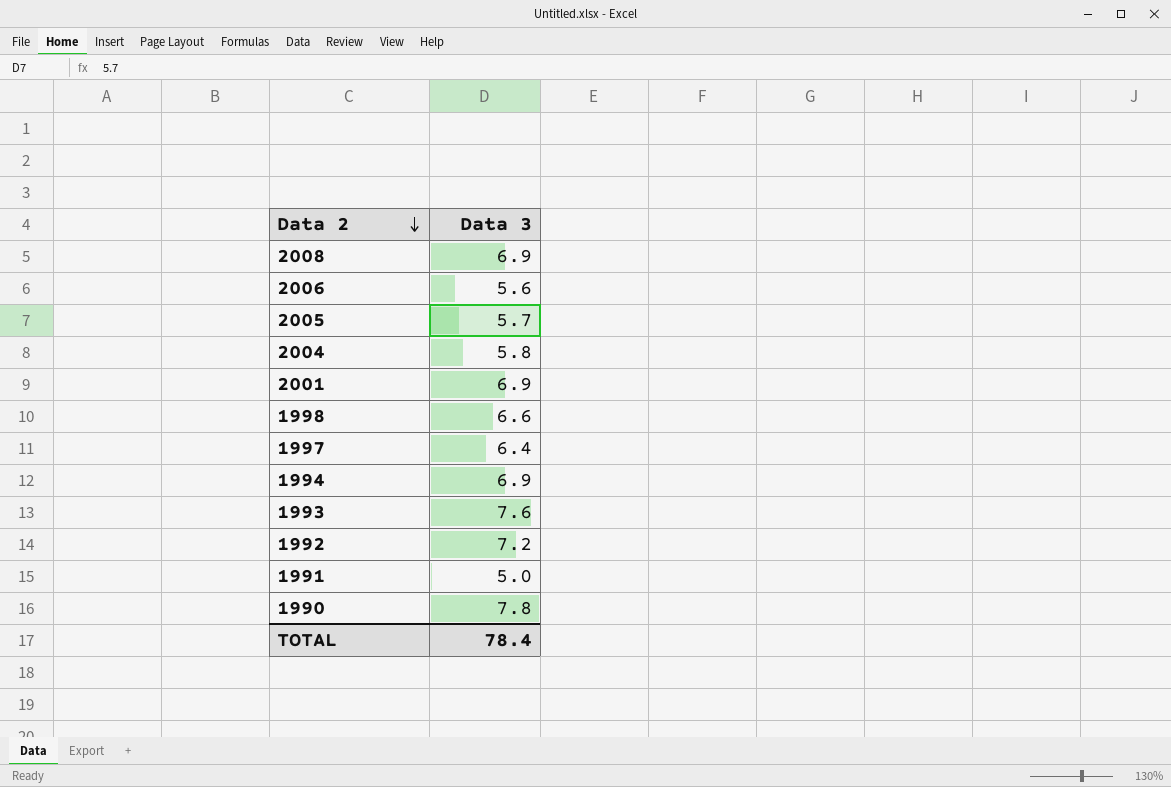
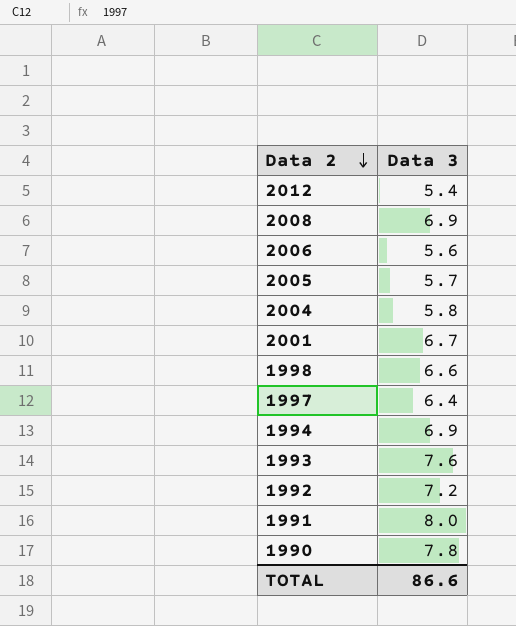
row 2012: none -> 5.4
2001 | Data 3: 6.9 -> 6.7
1991 | Data 3: 5.0 -> 8.0
TOTAL | Data 3: 78.4 -> 86.6

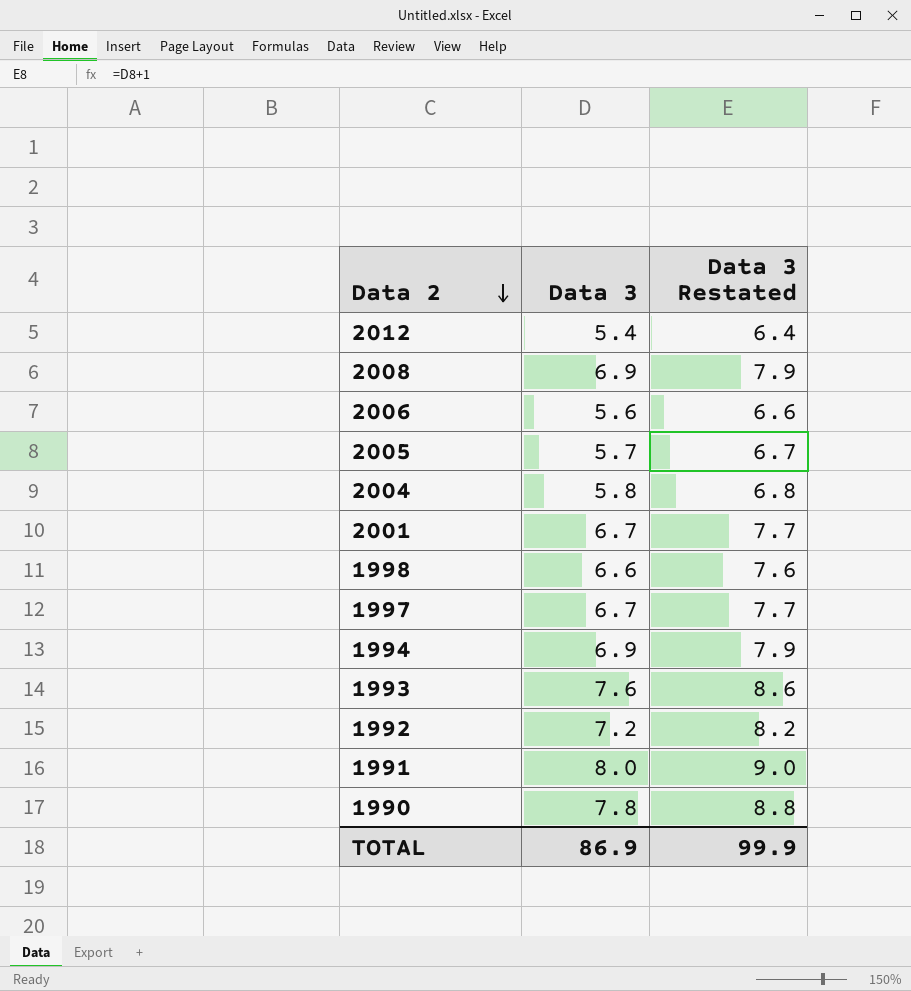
column Data 3 Restated | formula: none -> [Data 3] + 1
1997 | Data 3: 6.4 -> 6.7
TOTAL | Data 3: 86.6 -> 86.9

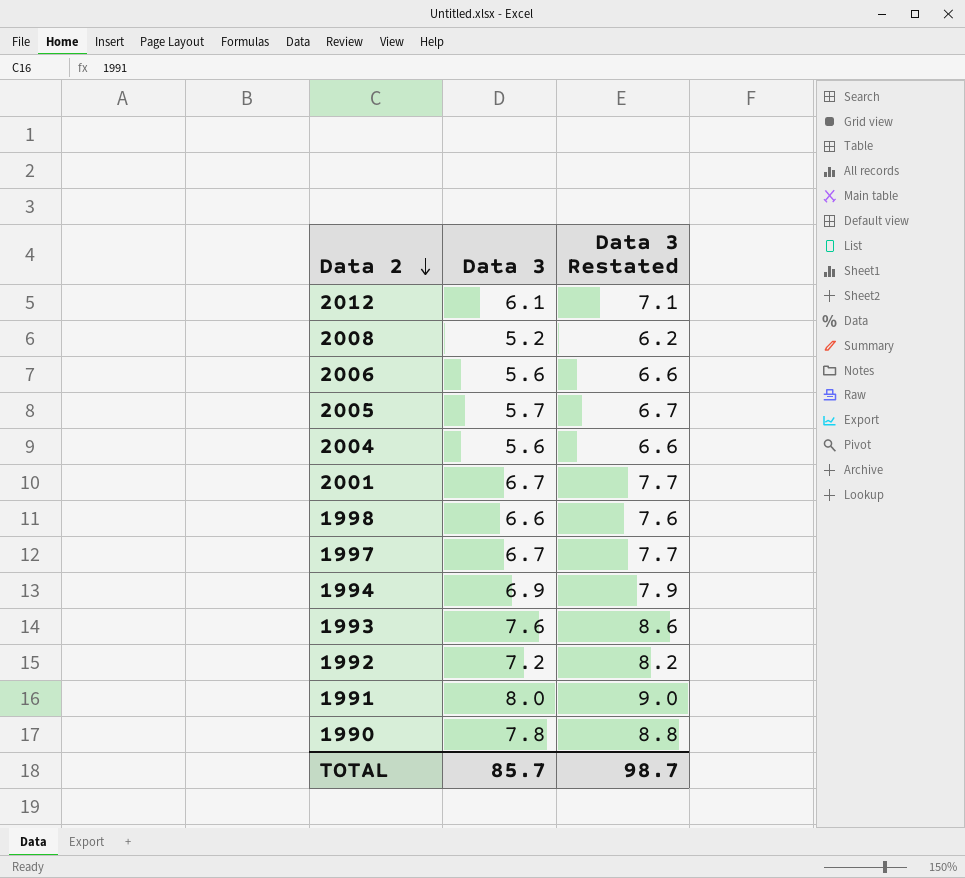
2012 | Data 3: 5.4 -> 6.1
2012 | Data 3 Restated: 6.4 -> 7.1
2008 | Data 3: 6.9 -> 5.2
2008 | Data 3 Restated: 7.9 -> 6.2
2004 | Data 3: 5.8 -> 5.6
2004 | Data 3 Restated: 6.8 -> 6.6
TOTAL | Data 3: 86.9 -> 85.7
TOTAL | Data 3 Restated: 99.9 -> 98.7

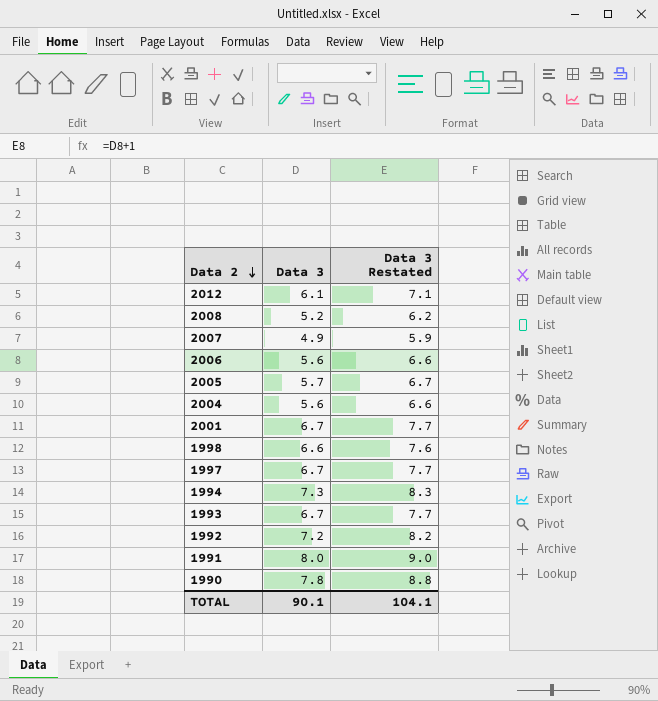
row 2007: none -> 4.9 | 5.9
1994 | Data 3: 6.9 -> 7.3
1994 | Data 3 Restated: 7.9 -> 8.3
1993 | Data 3: 7.6 -> 6.7
1993 | Data 3 Restated: 8.6 -> 7.7
TOTAL | Data 3: 85.7 -> 90.1
TOTAL | Data 3 Restated: 98.7 -> 104.1

